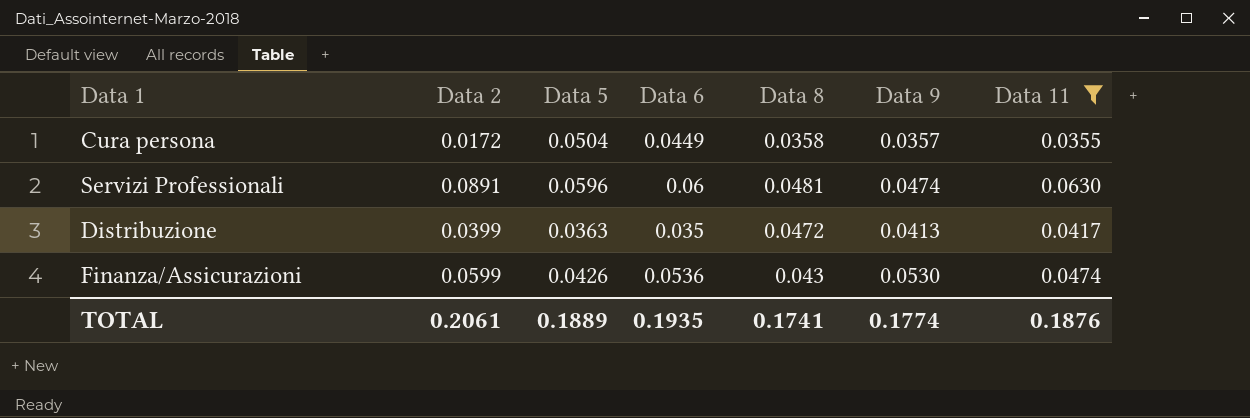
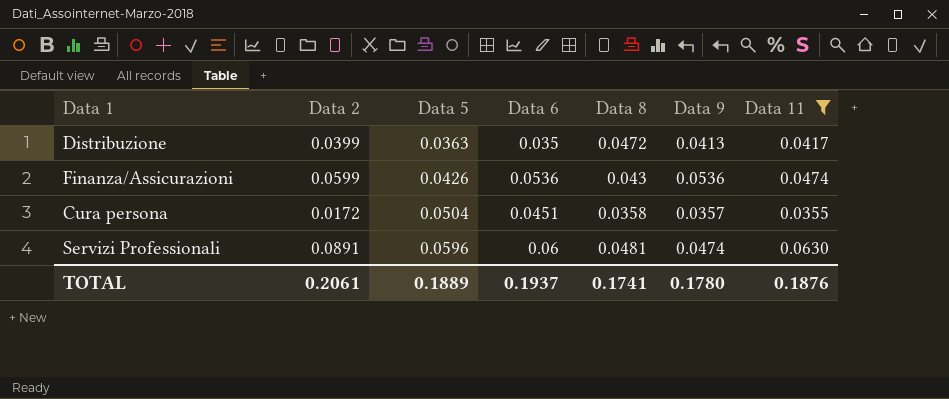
row order: none -> Data 5 ascending
Finanza/Assicurazioni | Data 9: 0.0530 -> 0.0536
Cura persona | Data 6: 0.0449 -> 0.0451
TOTAL | Data 6: 0.1935 -> 0.1937
TOTAL | Data 9: 0.1774 -> 0.1780

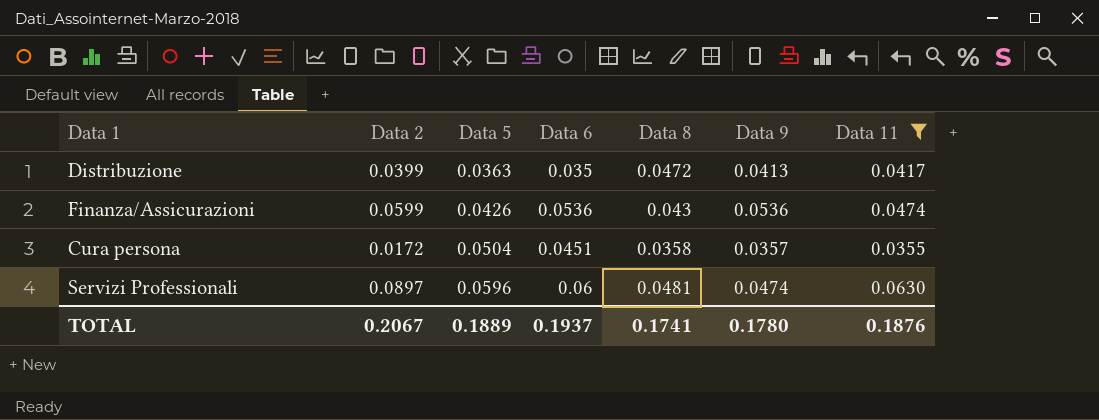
Servizi Professionali | Data 2: 0.0891 -> 0.0897
TOTAL | Data 2: 0.2061 -> 0.2067

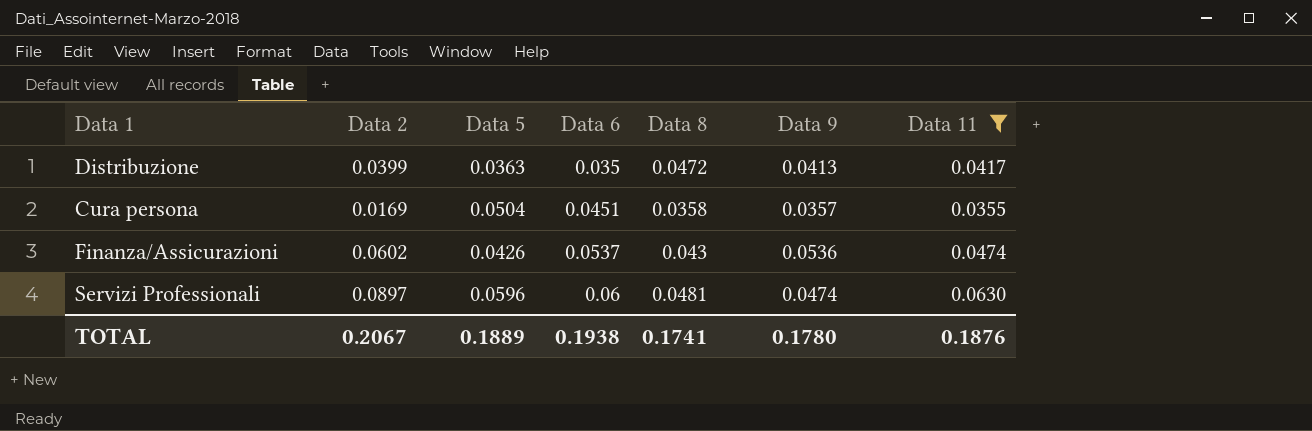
row order: Data 5 ascending -> Data 6 ascending
Cura persona | Data 2: 0.0172 -> 0.0169
Finanza/Assicurazioni | Data 2: 0.0599 -> 0.0602
Finanza/Assicurazioni | Data 6: 0.0536 -> 0.0537
TOTAL | Data 6: 0.1937 -> 0.1938

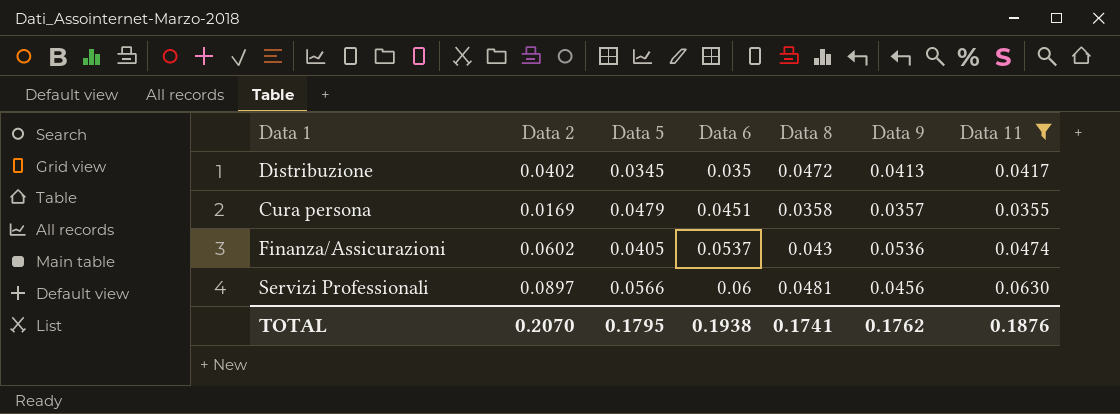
Distribuzione | Data 2: 0.0399 -> 0.0402
Distribuzione | Data 5: 0.0363 -> 0.0345
Cura persona | Data 5: 0.0504 -> 0.0479
Finanza/Assicurazioni | Data 5: 0.0426 -> 0.0405
Servizi Professionali | Data 5: 0.0596 -> 0.0566
Servizi Professionali | Data 9: 0.0474 -> 0.0456
TOTAL | Data 2: 0.2067 -> 0.2070
TOTAL | Data 5: 0.1889 -> 0.1795
TOTAL | Data 9: 0.1780 -> 0.1762

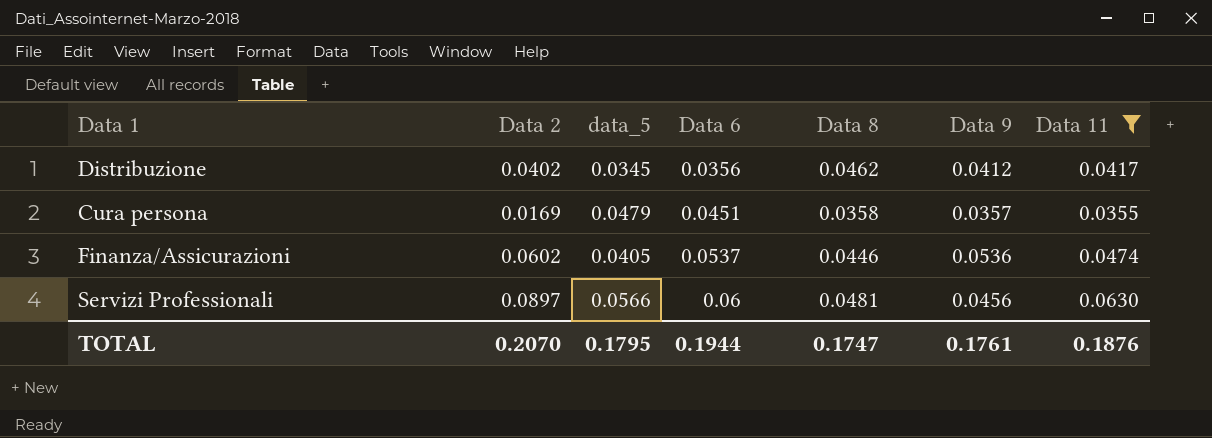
column name: Data 5 -> data_5
Distribuzione | Data 6: 0.035 -> 0.0356
Distribuzione | Data 8: 0.0472 -> 0.0462
Distribuzione | Data 9: 0.0413 -> 0.0412
Finanza/Assicurazioni | Data 8: 0.043 -> 0.0446
TOTAL | Data 6: 0.1938 -> 0.1944
TOTAL | Data 8: 0.1741 -> 0.1747
TOTAL | Data 9: 0.1762 -> 0.1761

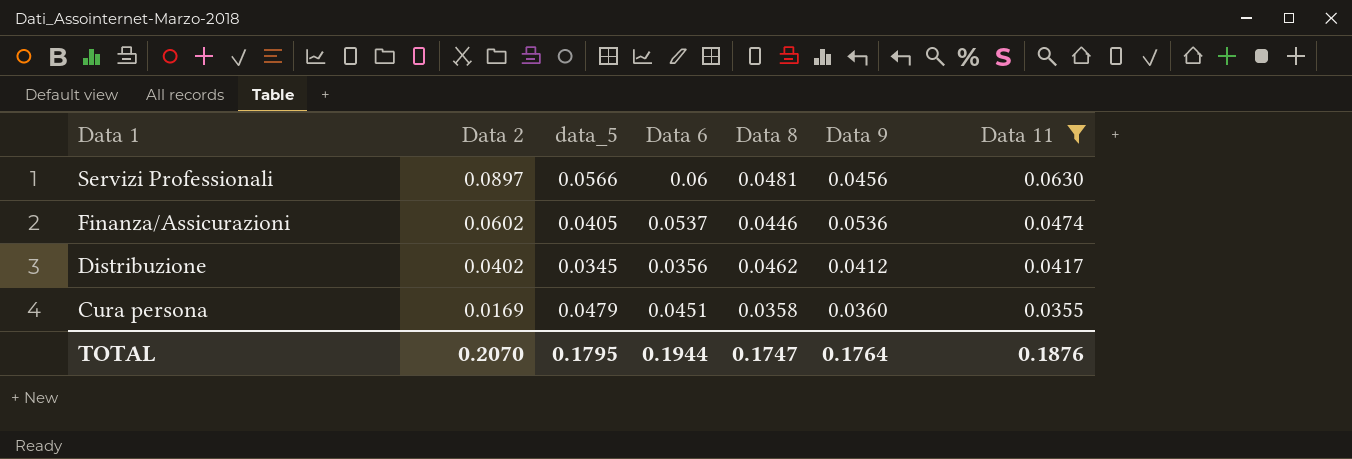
row order: Data 6 ascending -> Data 1 descending
Cura persona | Data 9: 0.0357 -> 0.0360
TOTAL | Data 9: 0.1761 -> 0.1764

